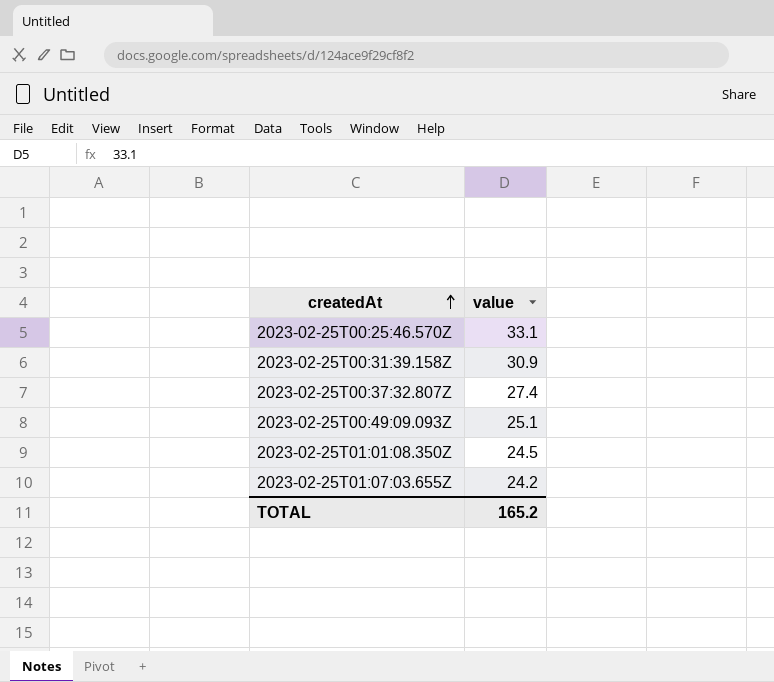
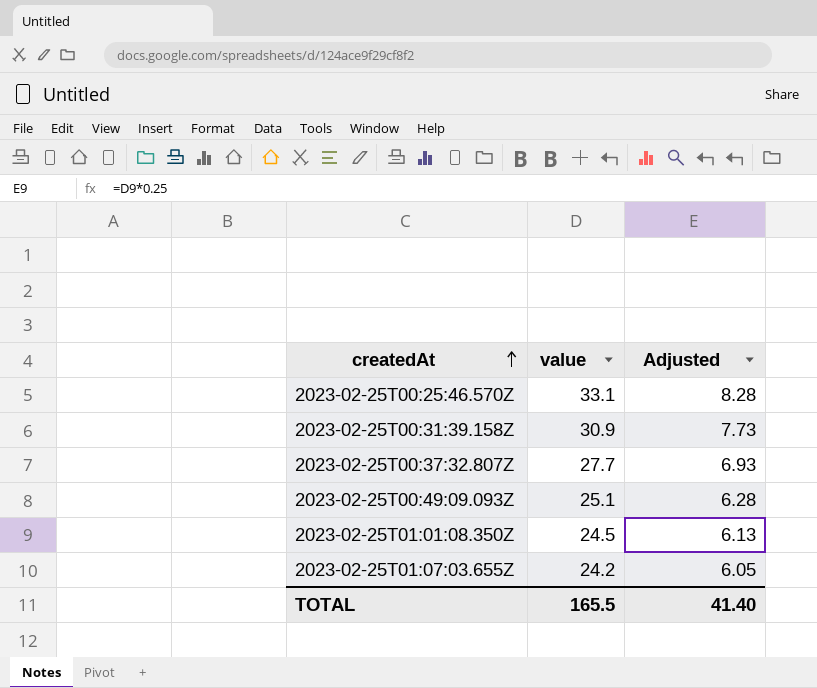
column Adjusted | formula: none -> [value] * 0.25
2023-02-25T00:37:32.807Z | value: 27.4 -> 27.7
TOTAL | value: 165.2 -> 165.5

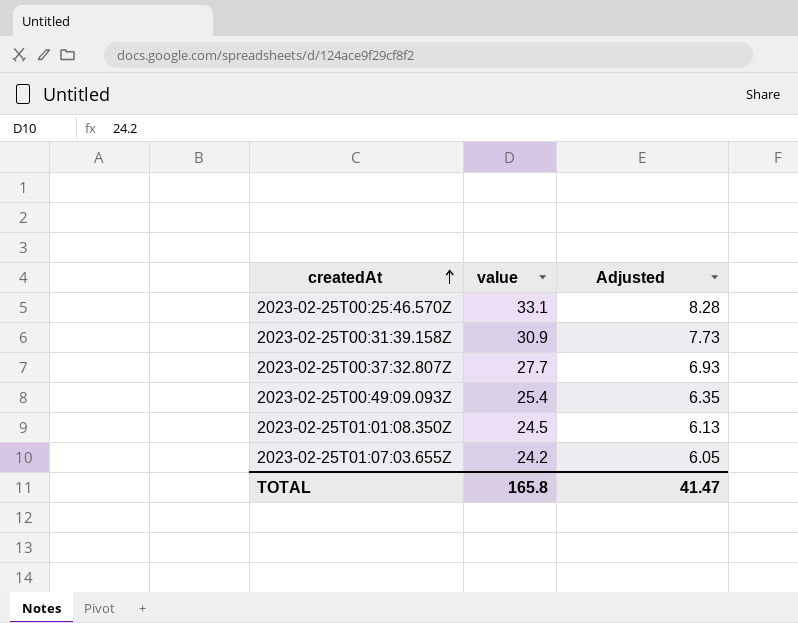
2023-02-25T00:49:09.093Z | value: 25.1 -> 25.4
2023-02-25T00:49:09.093Z | Adjusted: 6.28 -> 6.35
TOTAL | value: 165.5 -> 165.8
TOTAL | Adjusted: 41.40 -> 41.47

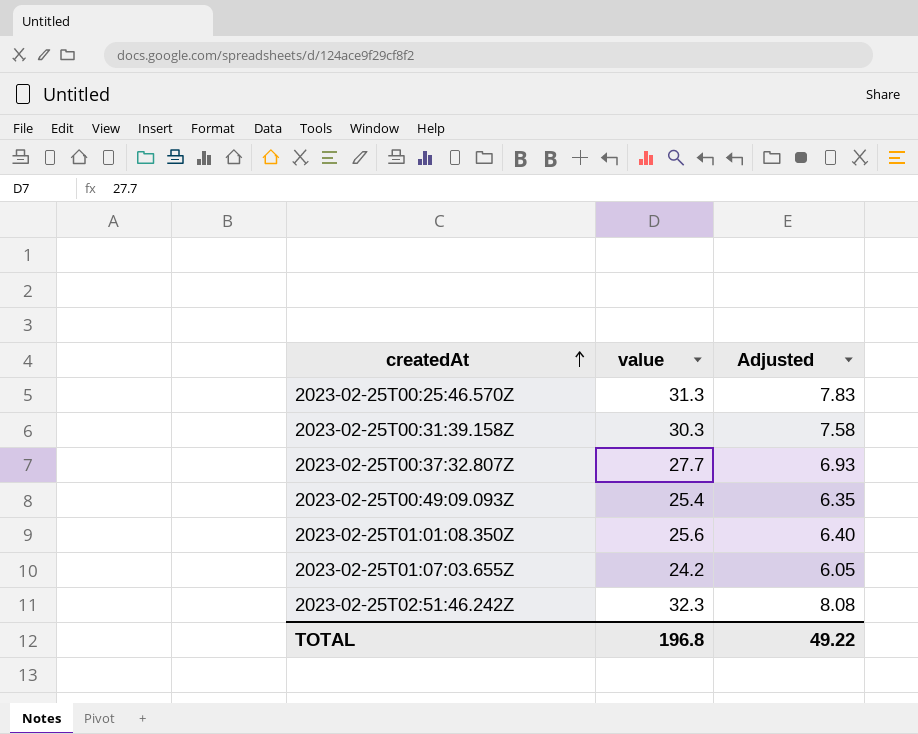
2023-02-25T00:25:46.570Z | value: 33.1 -> 31.3
2023-02-25T00:25:46.570Z | Adjusted: 8.28 -> 7.83
2023-02-25T00:31:39.158Z | value: 30.9 -> 30.3
2023-02-25T00:31:39.158Z | Adjusted: 7.73 -> 7.58
2023-02-25T01:01:08.350Z | value: 24.5 -> 25.6
2023-02-25T01:01:08.350Z | Adjusted: 6.13 -> 6.40
row 2023-02-25T02:51:46.242Z: none -> 32.3 | 8.08
TOTAL | value: 165.8 -> 196.8
TOTAL | Adjusted: 41.47 -> 49.22

